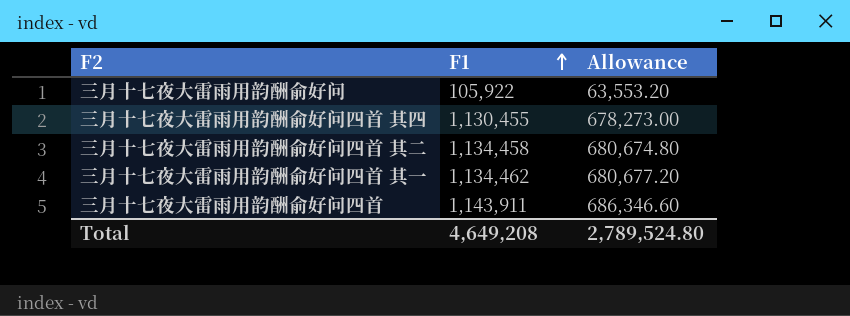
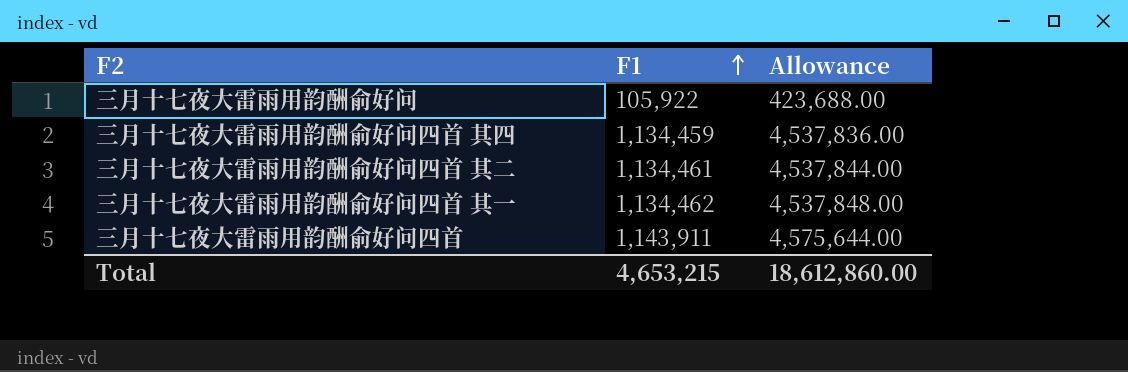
column Allowance | formula: [F1] * 0.6 -> [F1] * 4
三月十七夜大雷雨用韵酬俞好问四首 其四 | F1: 1,130,455 -> 1,134,459
三月十七夜大雷雨用韵酬俞好问四首 其二 | F1: 1,134,458 -> 1,134,461
Total | F1: 4,649,208 -> 4,653,215
Total | Allowance: 2,789,524.80 -> 18,612,860.00

